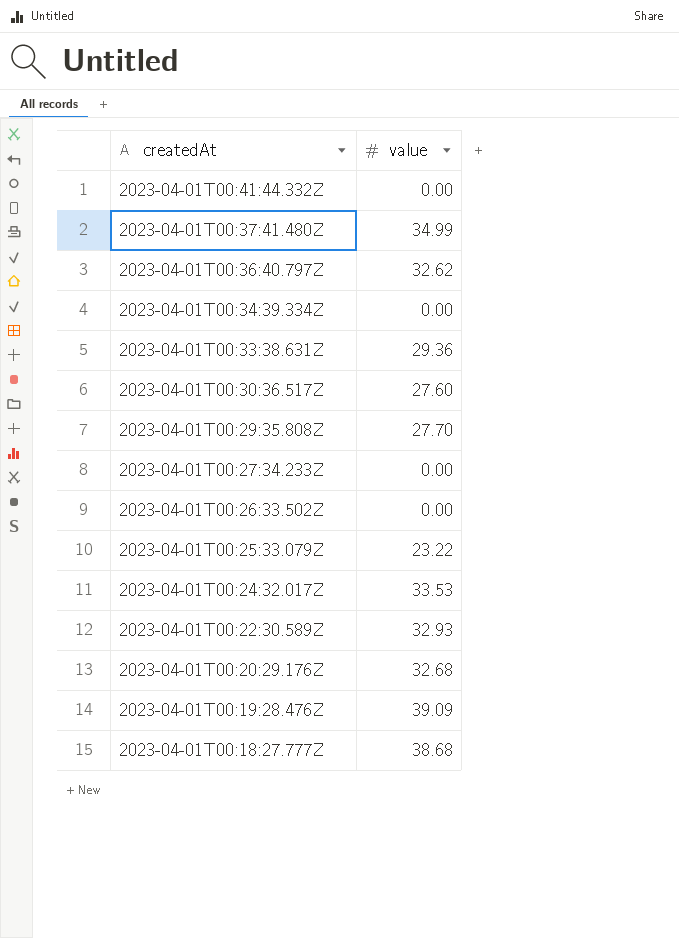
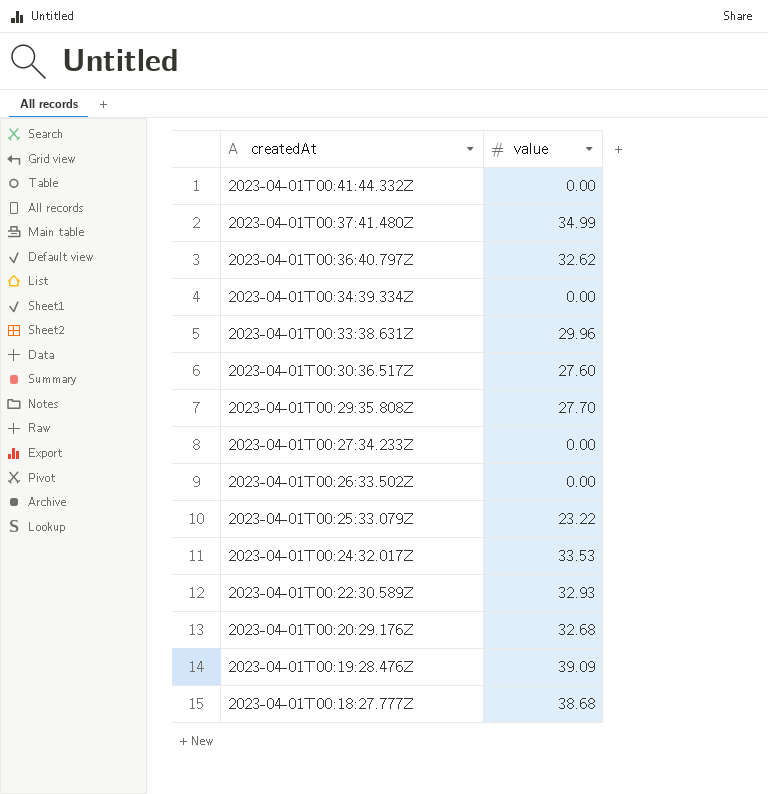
2023-04-01T00:33:38.631Z | value: 29.36 -> 29.96

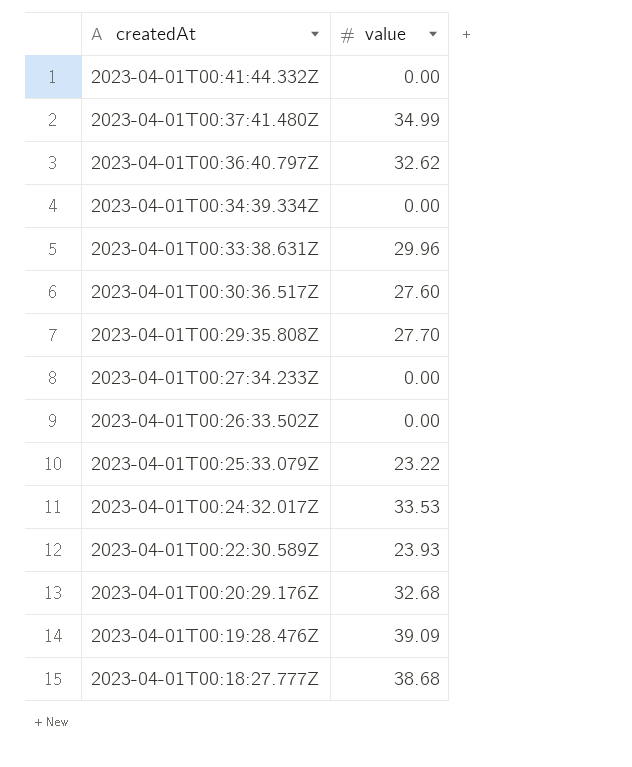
2023-04-01T00:22:30.589Z | value: 32.93 -> 23.93

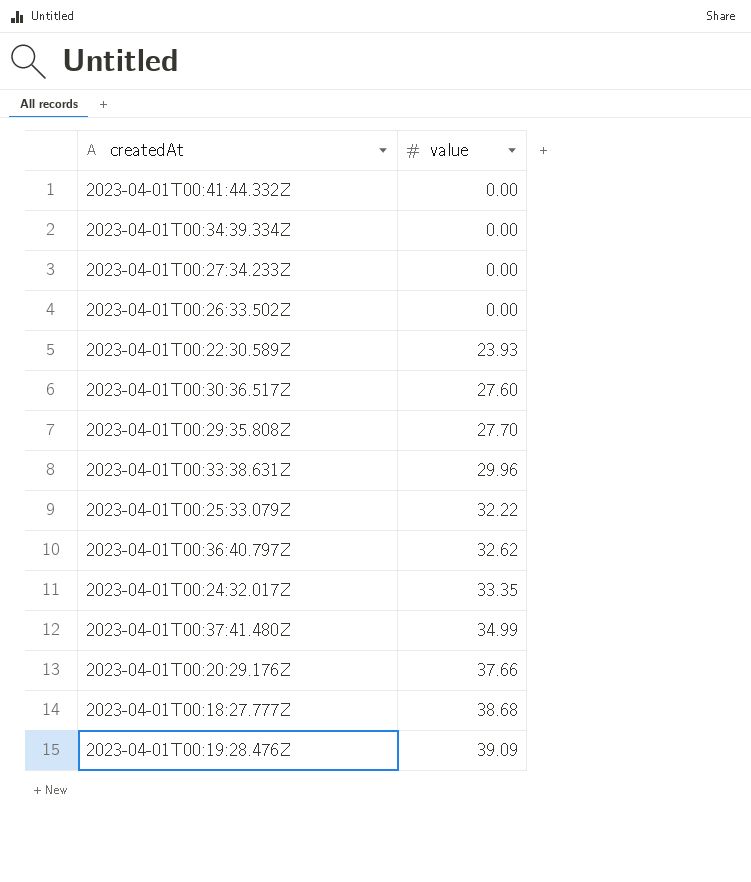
row order: createdAt descending -> value ascending
2023-04-01T00:25:33.079Z | value: 23.22 -> 32.22
2023-04-01T00:24:32.017Z | value: 33.53 -> 33.35
2023-04-01T00:20:29.176Z | value: 32.68 -> 37.66

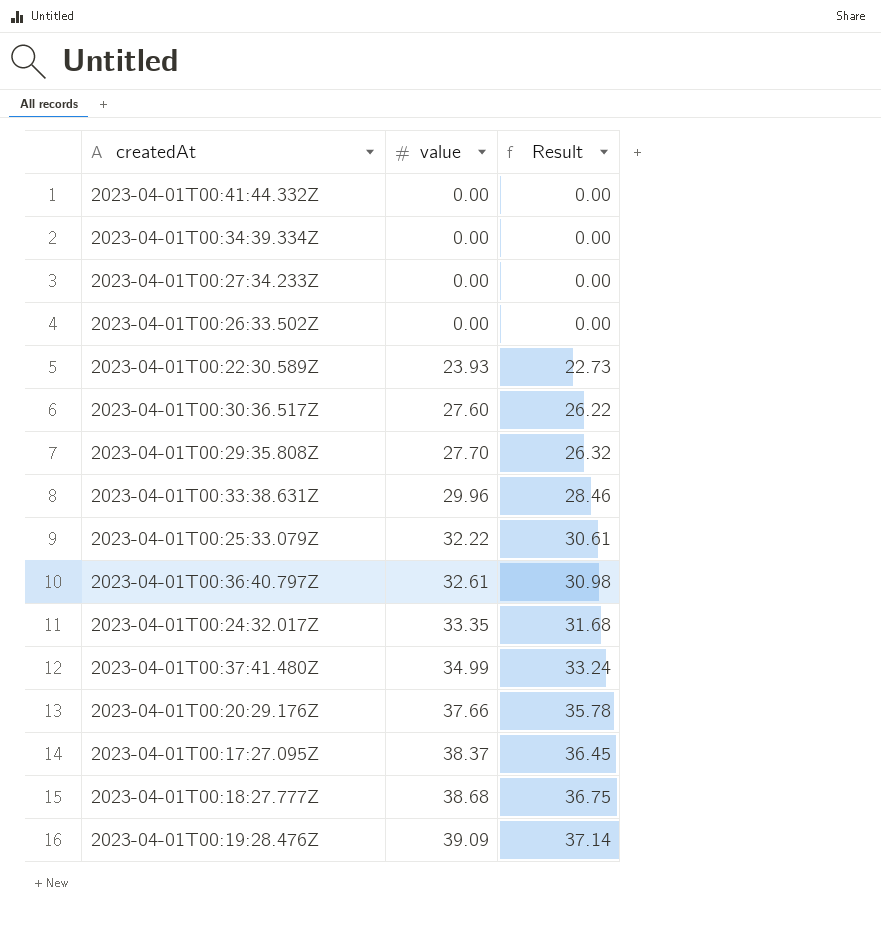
column Result | formula: none -> [value] * 0.95
2023-04-01T00:36:40.797Z | value: 32.62 -> 32.61
row 2023-04-01T00:17:27.095Z: none -> 38.37 | 36.45

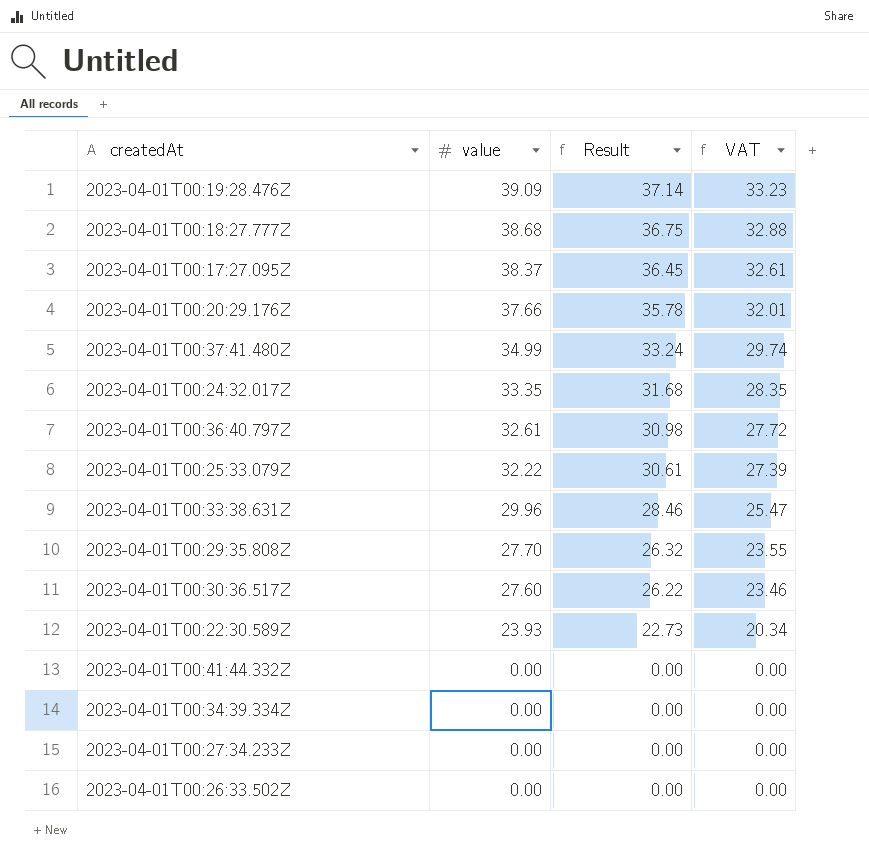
row order: value ascending -> value descending
column VAT | formula: none -> [value] * 0.85

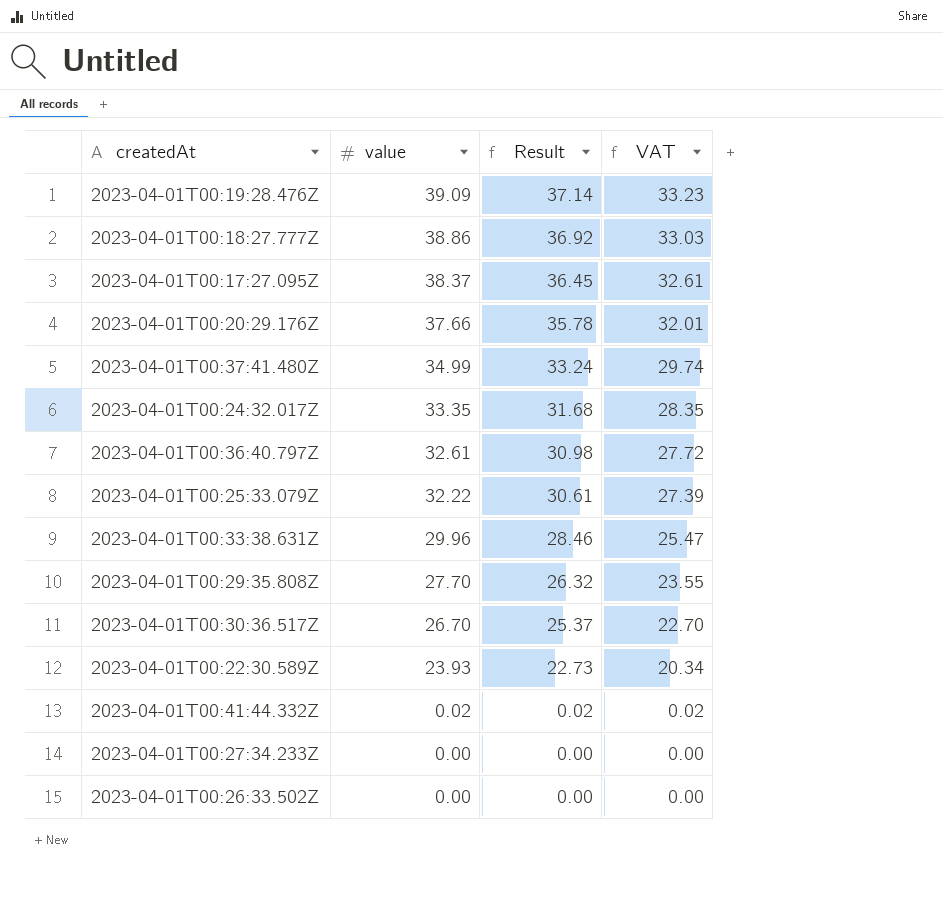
row 2023-04-01T00:34:39.334Z: 0.00 | 0.00 | 0.00 -> none
2023-04-01T00:18:27.777Z | value: 38.68 -> 38.86
2023-04-01T00:18:27.777Z | Result: 36.75 -> 36.92
2023-04-01T00:18:27.777Z | VAT: 32.88 -> 33.03
2023-04-01T00:30:36.517Z | value: 27.60 -> 26.70
2023-04-01T00:30:36.517Z | Result: 26.22 -> 25.37
2023-04-01T00:30:36.517Z | VAT: 23.46 -> 22.70
2023-04-01T00:41:44.332Z | value: 0.00 -> 0.02
2023-04-01T00:41:44.332Z | Result: 0.00 -> 0.02
2023-04-01T00:41:44.332Z | VAT: 0.00 -> 0.02

